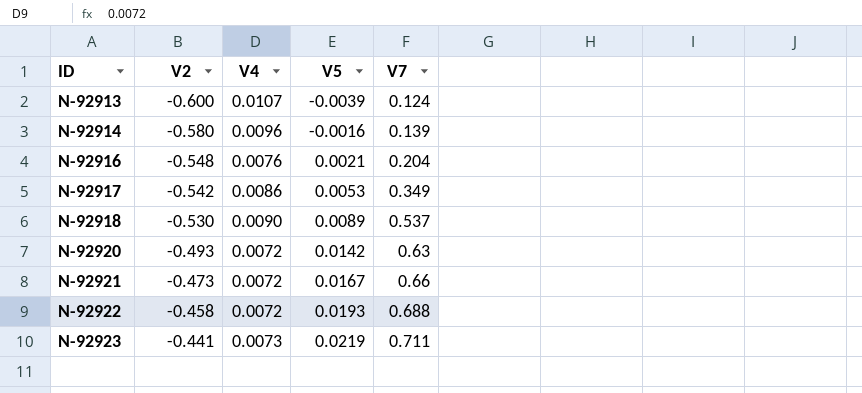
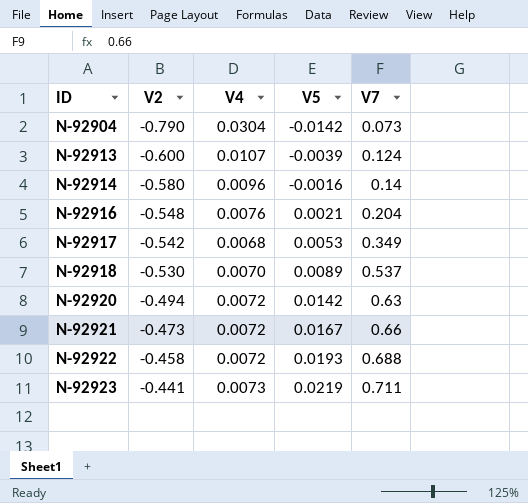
row N-92904: none -> -0.790 | 0.0304 | -0.0142 | 0.073
N-92914 | V7: 0.139 -> 0.14
N-92917 | V4: 0.0086 -> 0.0068
N-92918 | V4: 0.0090 -> 0.0070
N-92920 | V2: -0.493 -> -0.494

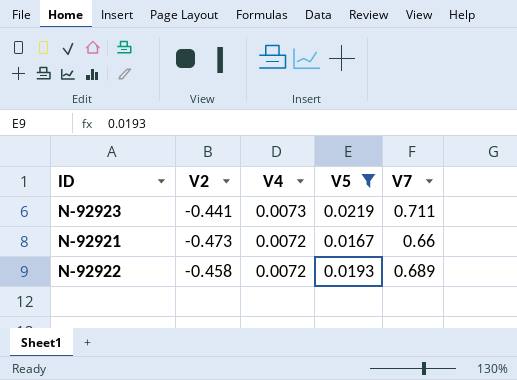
filter: none -> V5 >= 0.0167
row order: ID ascending -> V4 descending
N-92922 | V7: 0.688 -> 0.689

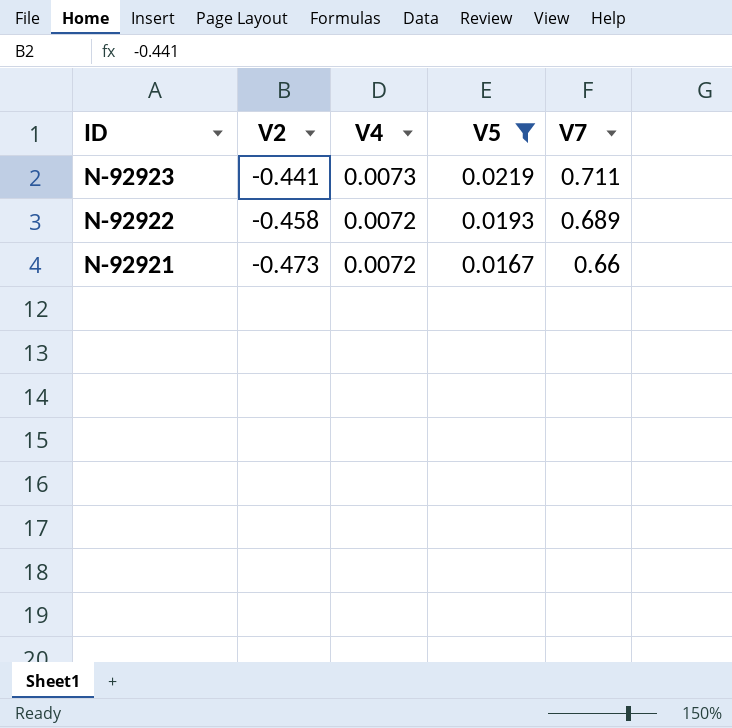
row order: V4 descending -> ID descending

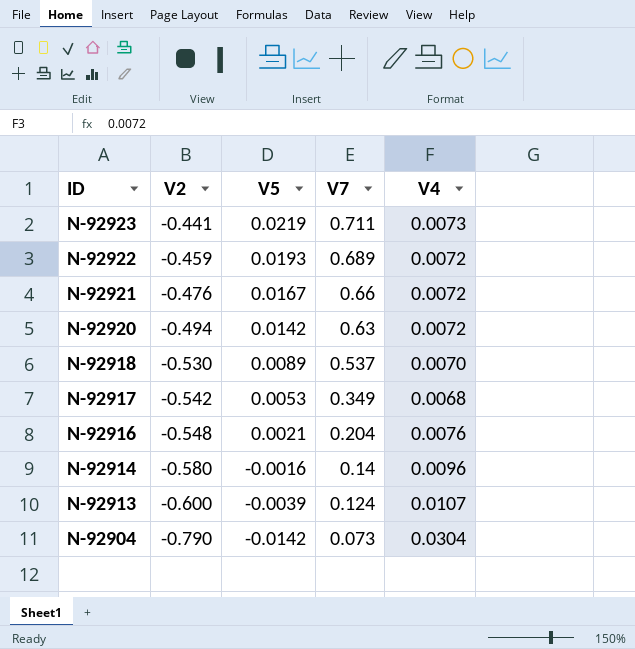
filter: V5 >= 0.0167 -> none
column V4 | position: 3 -> 5
N-92922 | V2: -0.458 -> -0.459
N-92921 | V2: -0.473 -> -0.476

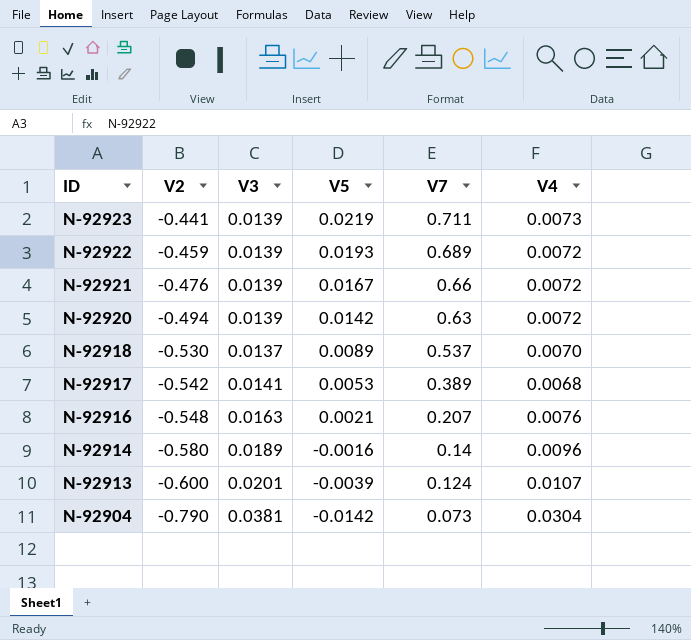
column V3 | position: none -> 3
N-92917 | V7: 0.349 -> 0.389
N-92916 | V7: 0.204 -> 0.207

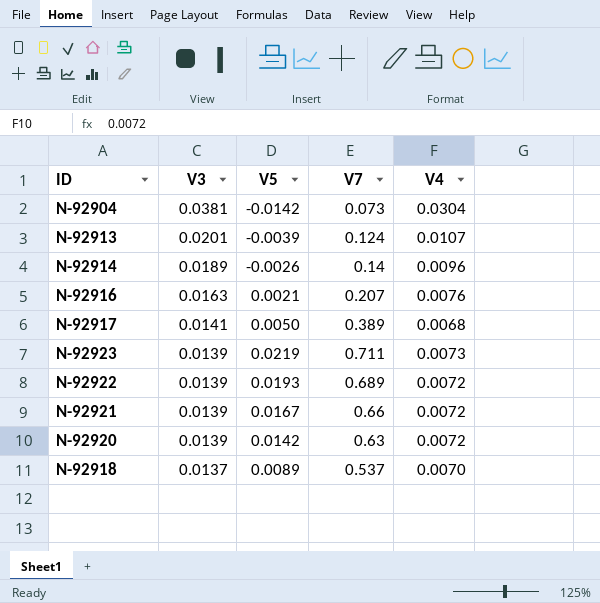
row order: ID descending -> V3 descending
column V2 | position: 2 -> none
N-92914 | V5: -0.0016 -> -0.0026
N-92917 | V5: 0.0053 -> 0.0050

